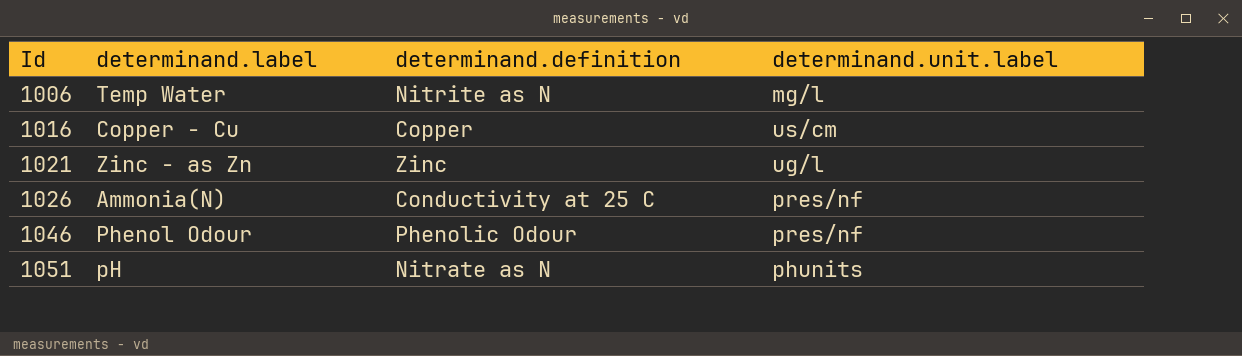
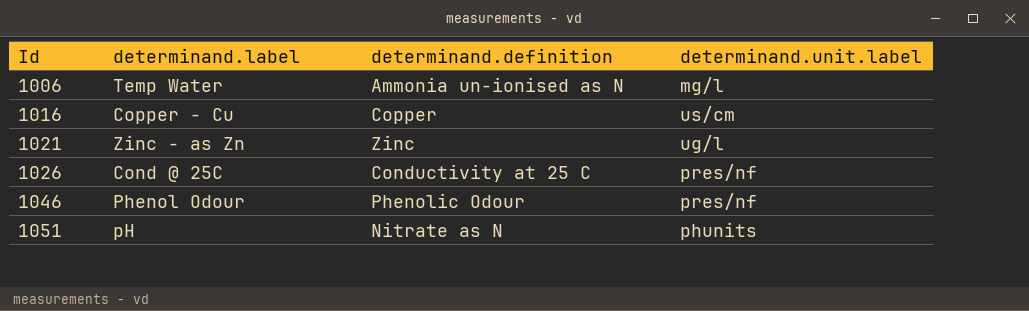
1006 | determinand.definition: Nitrite as N -> Ammonia un-ionised as N
1026 | determinand.label: Ammonia(N) -> Cond @ 25C

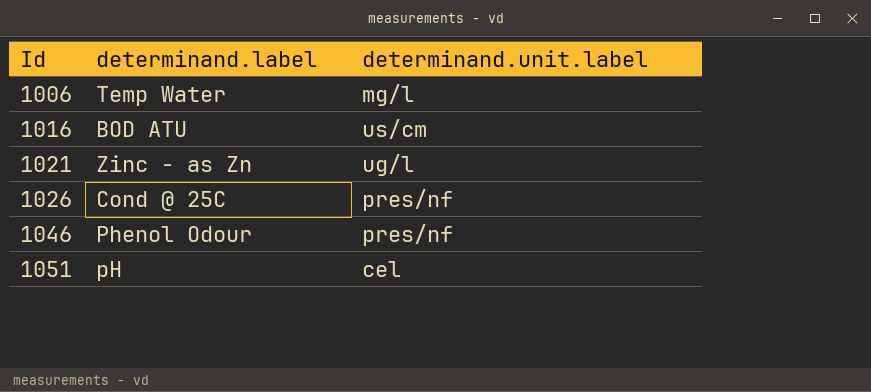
column determinand.definition | position: 3 -> none
1016 | determinand.label: Copper - Cu -> BOD ATU
1051 | determinand.unit.label: phunits -> cel

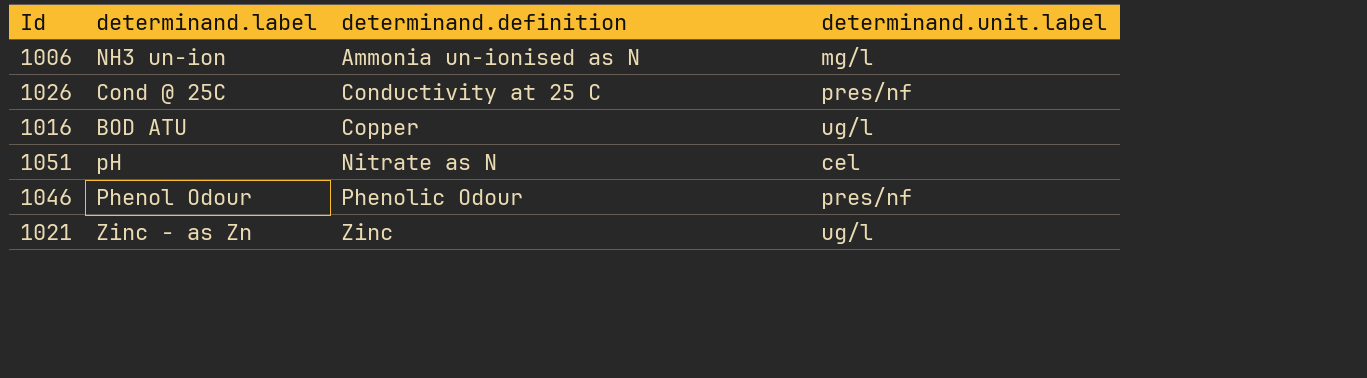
row order: Id ascending -> determinand.definition ascending
column determinand.definition | position: none -> 3
1006 | determinand.label: Temp Water -> NH3 un-ion
1016 | determinand.unit.label: us/cm -> ug/l

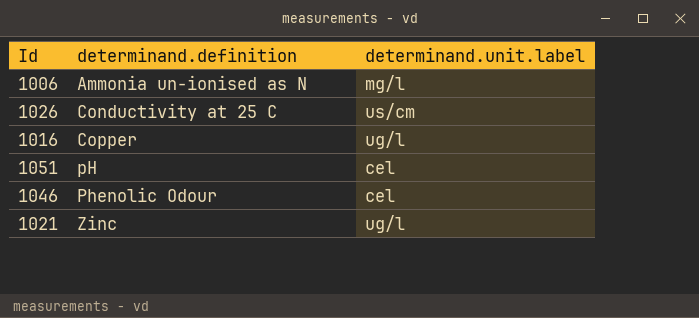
column determinand.label | position: 2 -> none
1026 | determinand.unit.label: pres/nf -> us/cm
1051 | determinand.definition: Nitrate as N -> pH
1046 | determinand.unit.label: pres/nf -> cel

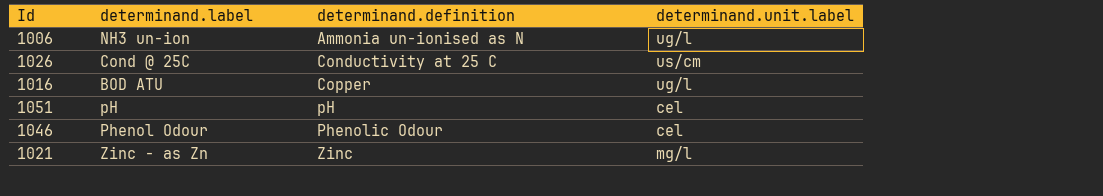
column determinand.label | position: none -> 2
1006 | determinand.unit.label: mg/l -> ug/l
1021 | determinand.unit.label: ug/l -> mg/l

